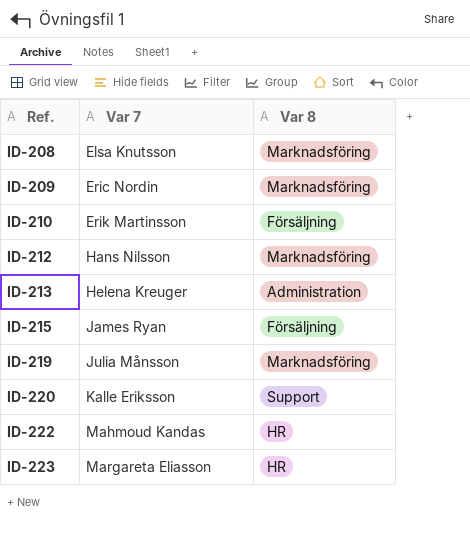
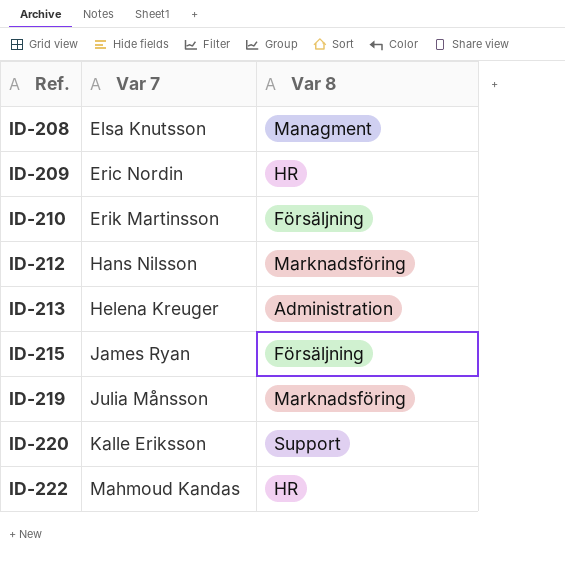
row ID-223: Margareta Eliasson | HR -> none
ID-208 | Var 8: Marknadsföring -> Managment
ID-209 | Var 8: Marknadsföring -> HR

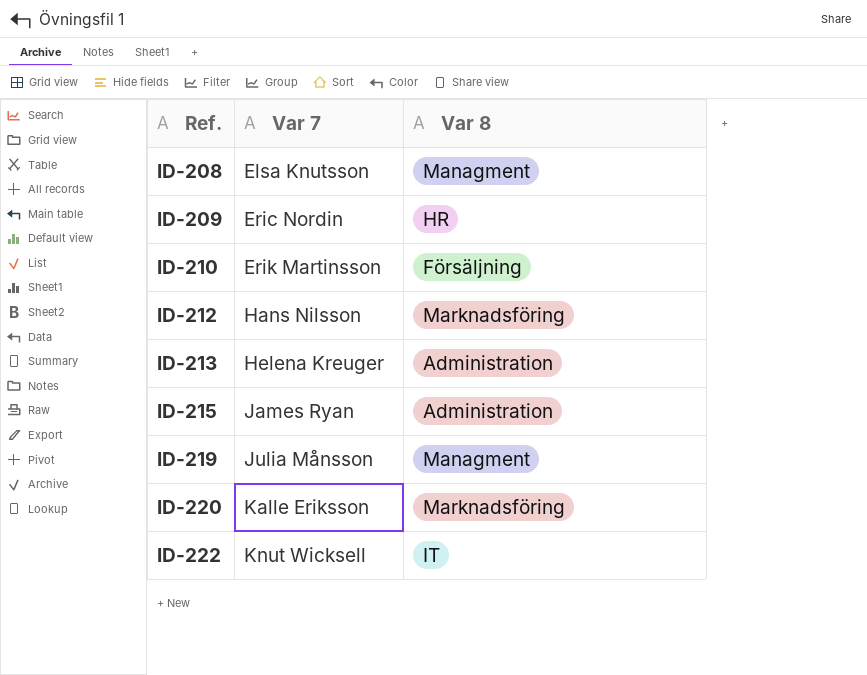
ID-215 | Var 8: Försäljning -> Administration
ID-219 | Var 8: Marknadsföring -> Managment
ID-220 | Var 8: Support -> Marknadsföring
ID-222 | Var 7: Mahmoud Kandas -> Knut Wicksell
ID-222 | Var 8: HR -> IT

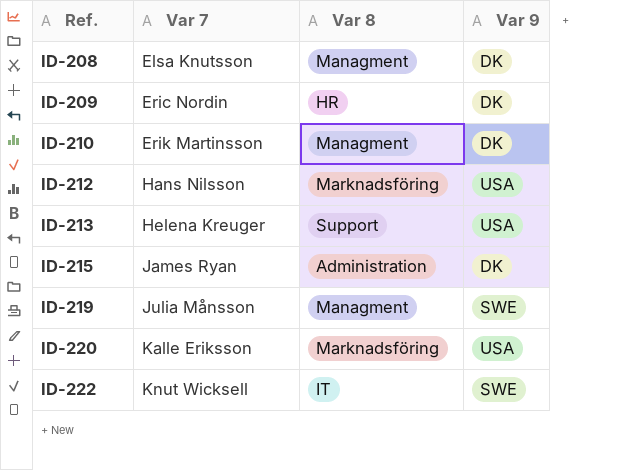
column Var 9 | position: none -> 4
ID-210 | Var 8: Försäljning -> Managment
ID-213 | Var 8: Administration -> Support

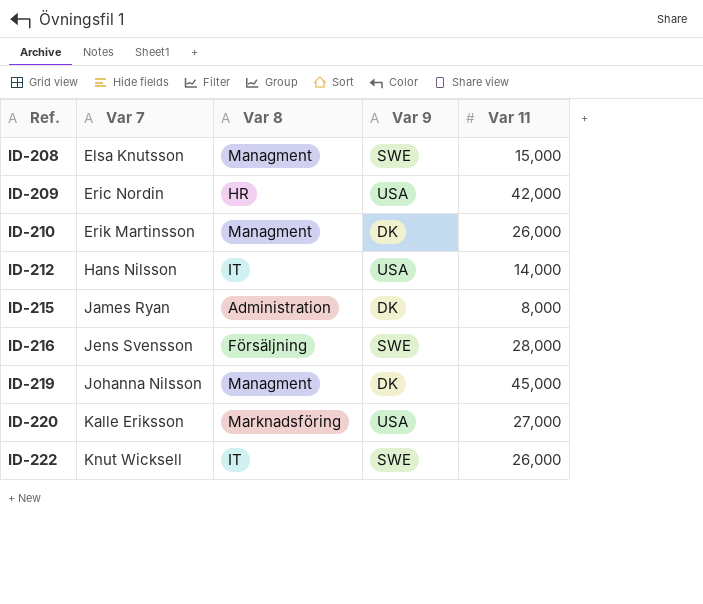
column Var 11 | position: none -> 5
row ID-213: Helena Kreuger | Support | USA -> none
ID-208 | Var 9: DK -> SWE
ID-209 | Var 9: DK -> USA
ID-212 | Var 8: Marknadsföring -> IT
row ID-216: none -> Jens Svensson | Försäljning | SWE | 28,000
ID-219 | Var 7: Julia Månsson -> Johanna Nilsson
ID-219 | Var 9: SWE -> DK

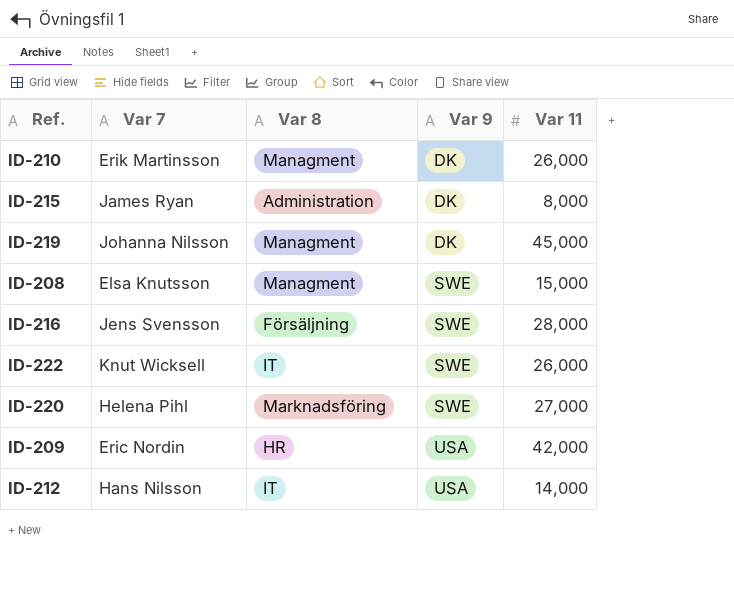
row order: Ref. ascending -> Var 9 ascending
ID-220 | Var 7: Kalle Eriksson -> Helena Pihl
ID-220 | Var 9: USA -> SWE

